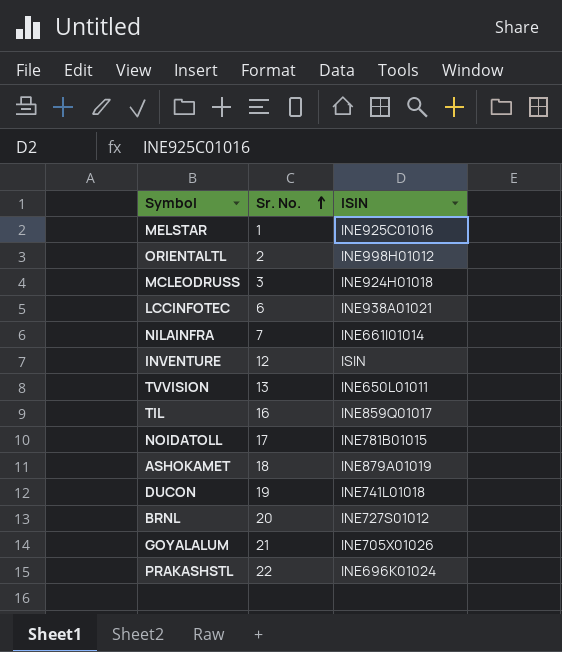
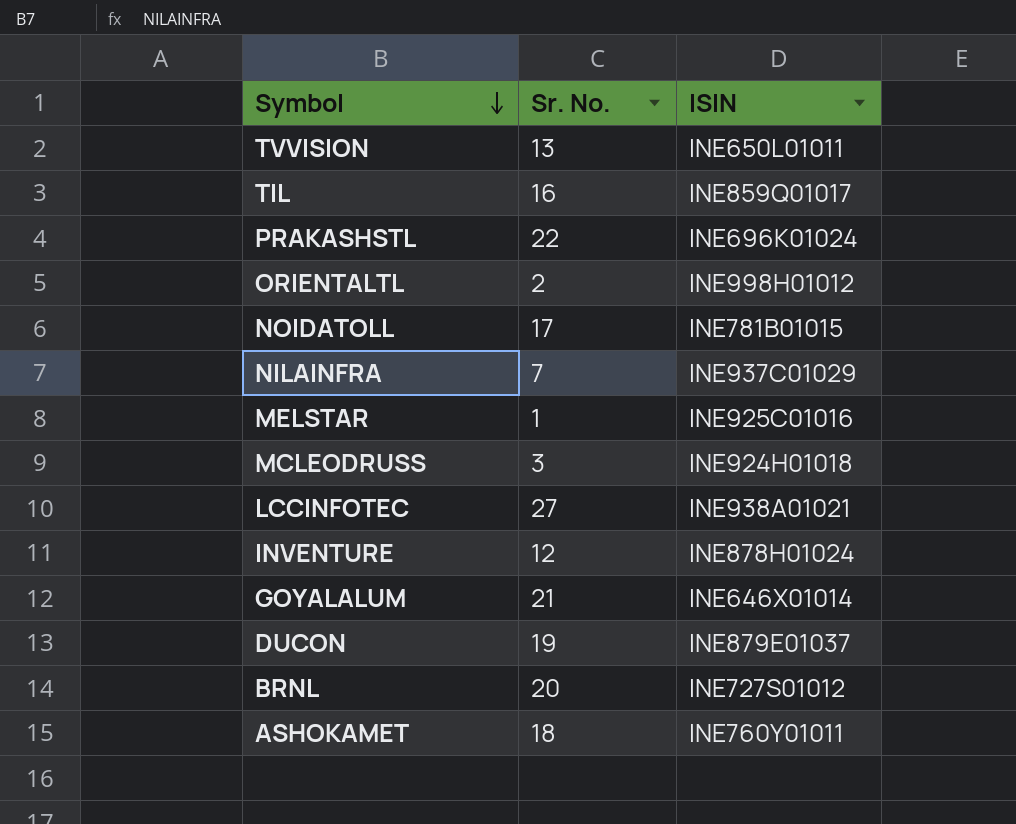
row order: Sr. No. ascending -> Symbol descending
NILAINFRA | ISIN: INE661I01014 -> INE937C01029
LCCINFOTEC | Sr. No.: 6 -> 27
INVENTURE | ISIN: ISIN -> INE878H01024
GOYALALUM | ISIN: INE705X01026 -> INE646X01014
DUCON | ISIN: INE741L01018 -> INE879E01037
ASHOKAMET | ISIN: INE879A01019 -> INE760Y01011

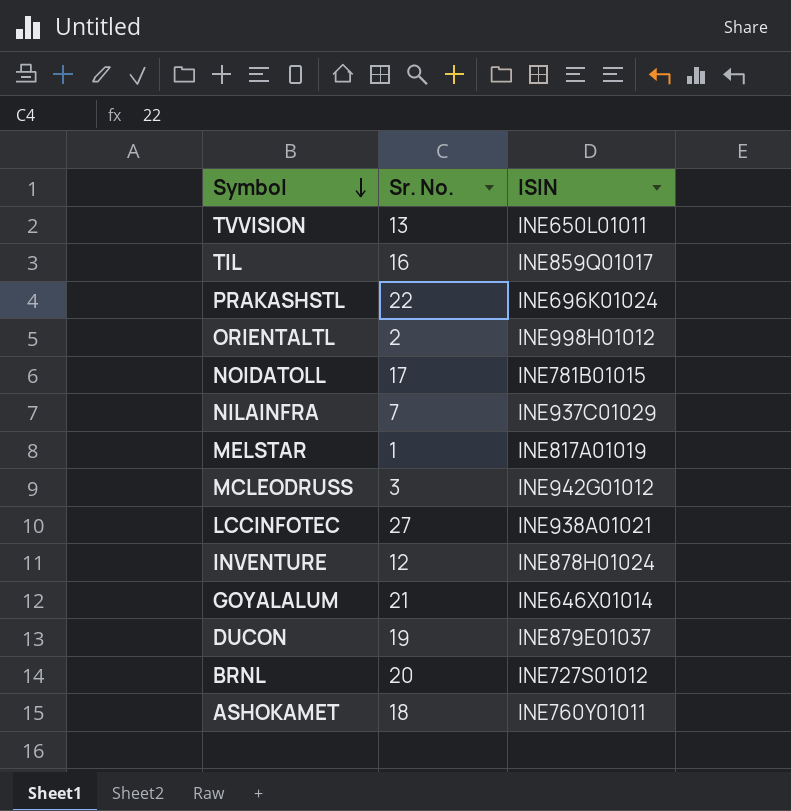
MELSTAR | ISIN: INE925C01016 -> INE817A01019
MCLEODRUSS | ISIN: INE924H01018 -> INE942G01012

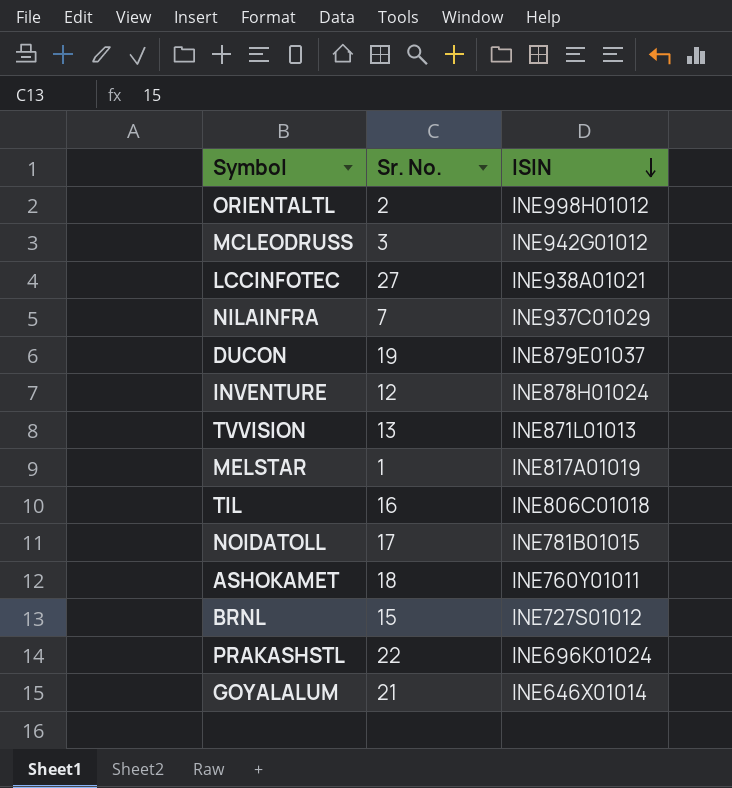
row order: Symbol descending -> ISIN descending
TVVISION | ISIN: INE650L01011 -> INE871L01013
TIL | ISIN: INE859Q01017 -> INE806C01018
BRNL | Sr. No.: 20 -> 15

